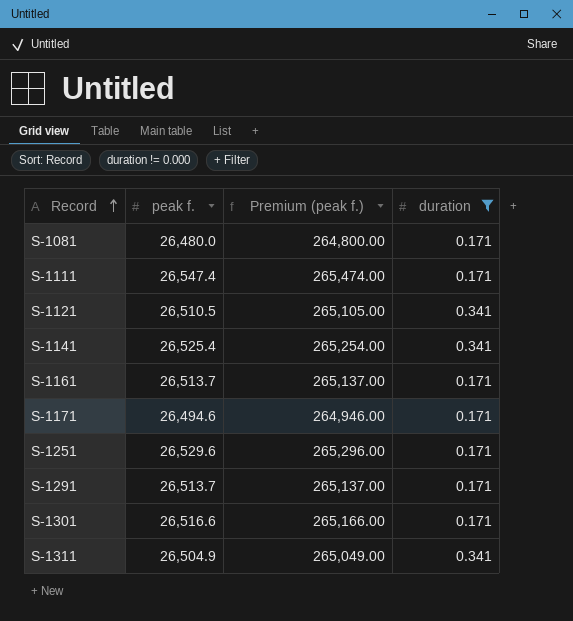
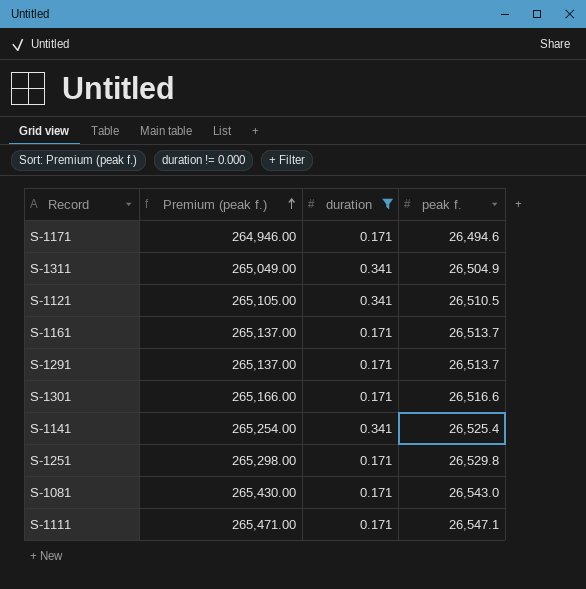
row order: Record ascending -> Premium (peak f.) ascending
column peak f. | position: 2 -> 4
S-1251 | Premium (peak f.): 265,296.00 -> 265,298.00
S-1251 | peak f.: 26,529.6 -> 26,529.8
S-1081 | Premium (peak f.): 264,800.00 -> 265,430.00
S-1081 | peak f.: 26,480.0 -> 26,543.0
S-1111 | Premium (peak f.): 265,474.00 -> 265,471.00
S-1111 | peak f.: 26,547.4 -> 26,547.1

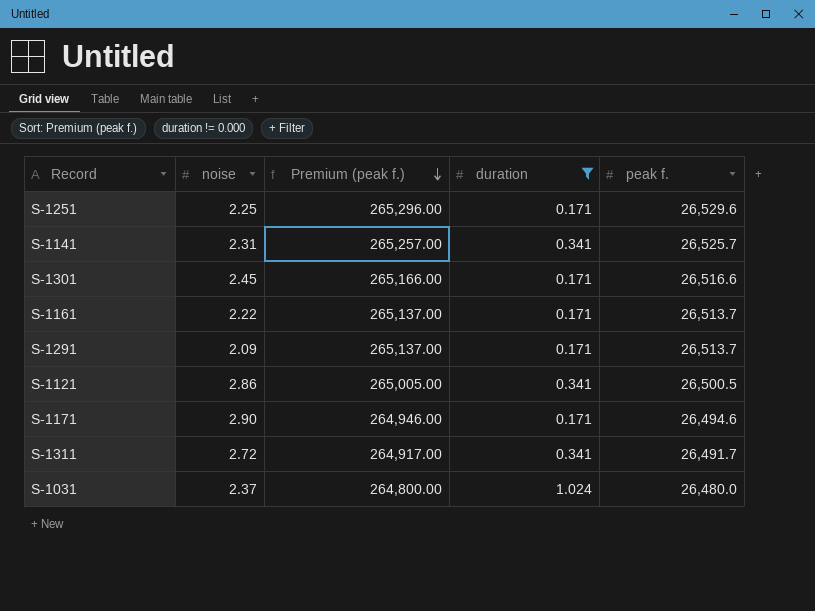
row order: Premium (peak f.) ascending -> Premium (peak f.) descending
column noise | position: none -> 2
row S-1081: 265,430.00 | 0.171 | 26,543.0 -> none
row S-1111: 265,471.00 | 0.171 | 26,547.1 -> none
S-1251 | Premium (peak f.): 265,298.00 -> 265,296.00
S-1251 | peak f.: 26,529.8 -> 26,529.6
S-1141 | Premium (peak f.): 265,254.00 -> 265,257.00
S-1141 | peak f.: 26,525.4 -> 26,525.7
S-1121 | Premium (peak f.): 265,105.00 -> 265,005.00
S-1121 | peak f.: 26,510.5 -> 26,500.5
S-1311 | Premium (peak f.): 265,049.00 -> 264,917.00
S-1311 | peak f.: 26,504.9 -> 26,491.7
row S-1031: none -> 2.37 | 264,800.00 | 1.024 | 26,480.0

